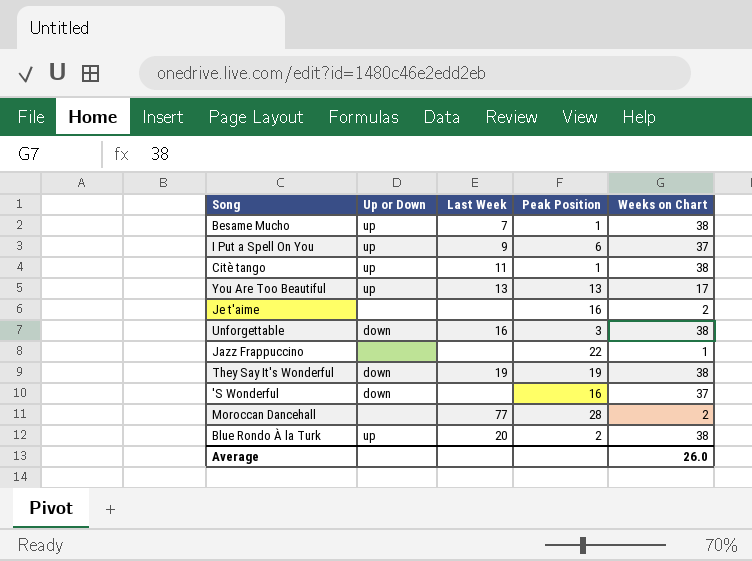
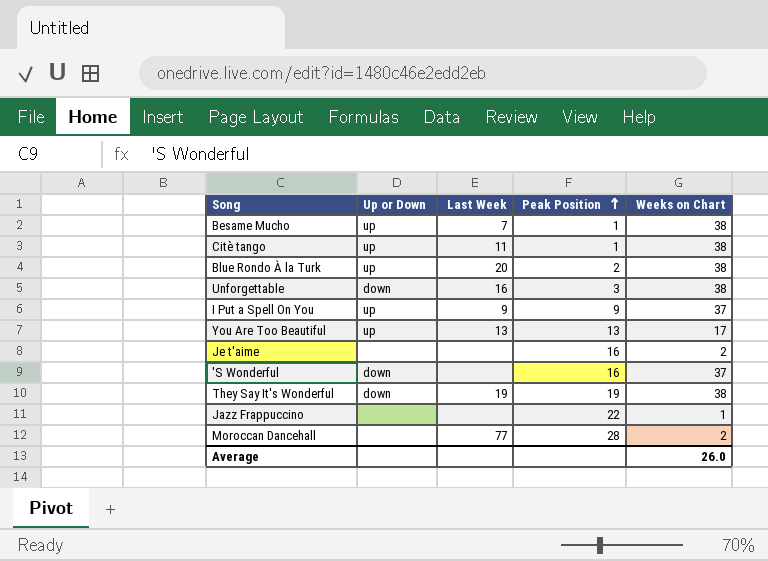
row order: none -> Peak Position ascending
I Put a Spell On You | Peak Position: 6 -> 9

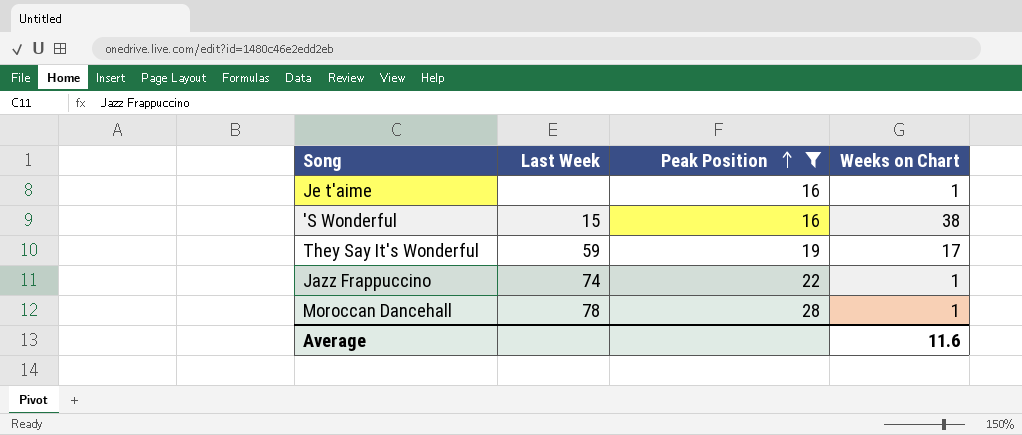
filter: none -> Peak Position >= 16
column Up or Down | position: 2 -> none
Je t'aime | Weeks on Chart: 2 -> 1
'S Wonderful | Last Week: none -> 15
'S Wonderful | Weeks on Chart: 37 -> 38
They Say It's Wonderful | Last Week: 19 -> 59
They Say It's Wonderful | Weeks on Chart: 38 -> 17
Jazz Frappuccino | Last Week: none -> 74
Moroccan Dancehall | Last Week: 77 -> 78
Moroccan Dancehall | Weeks on Chart: 2 -> 1
Average | Weeks on Chart: 26.0 -> 11.6

